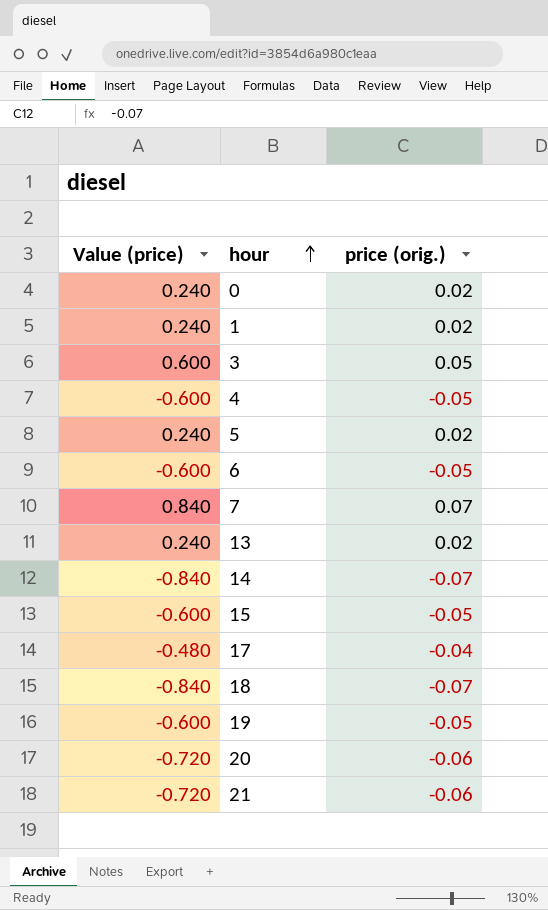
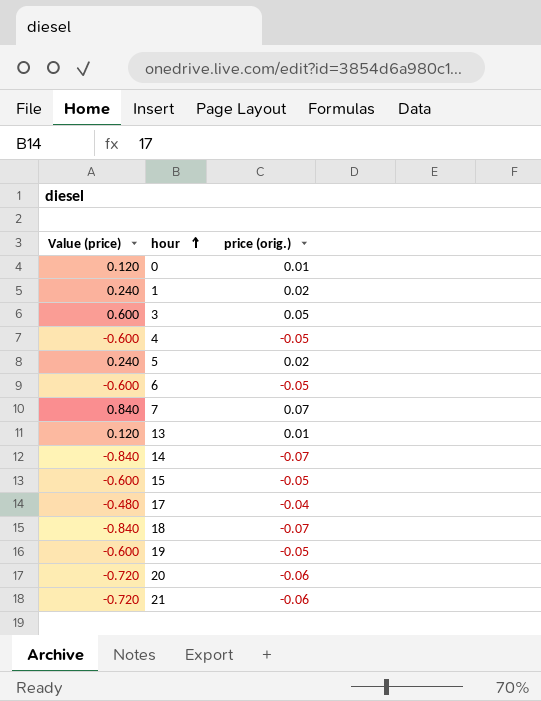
0 | Value (price): 0.240 -> 0.120
0 | price (orig.): 0.02 -> 0.01
13 | Value (price): 0.240 -> 0.120
13 | price (orig.): 0.02 -> 0.01

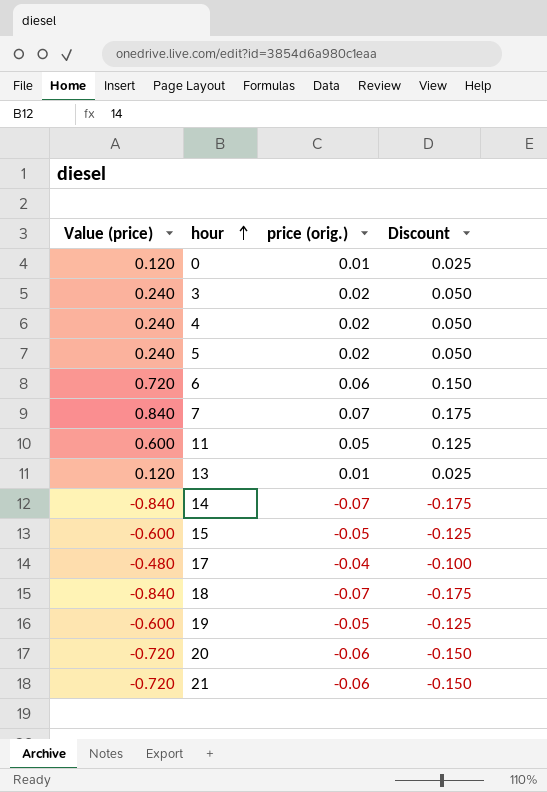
column Discount | formula: none -> [price (orig.)] * 2.5
row 1: 0.240 | 0.02 -> none
3 | Value (price): 0.600 -> 0.240
3 | price (orig.): 0.05 -> 0.02
4 | Value (price): -0.600 -> 0.240
4 | price (orig.): -0.05 -> 0.02
6 | Value (price): -0.600 -> 0.720
6 | price (orig.): -0.05 -> 0.06
row 11: none -> 0.600 | 0.05 | 0.125

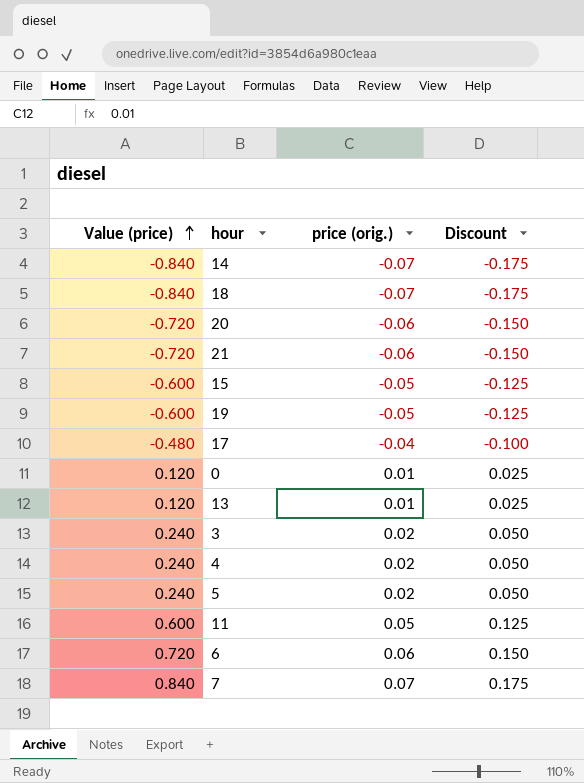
row order: hour ascending -> Value (price) ascending

